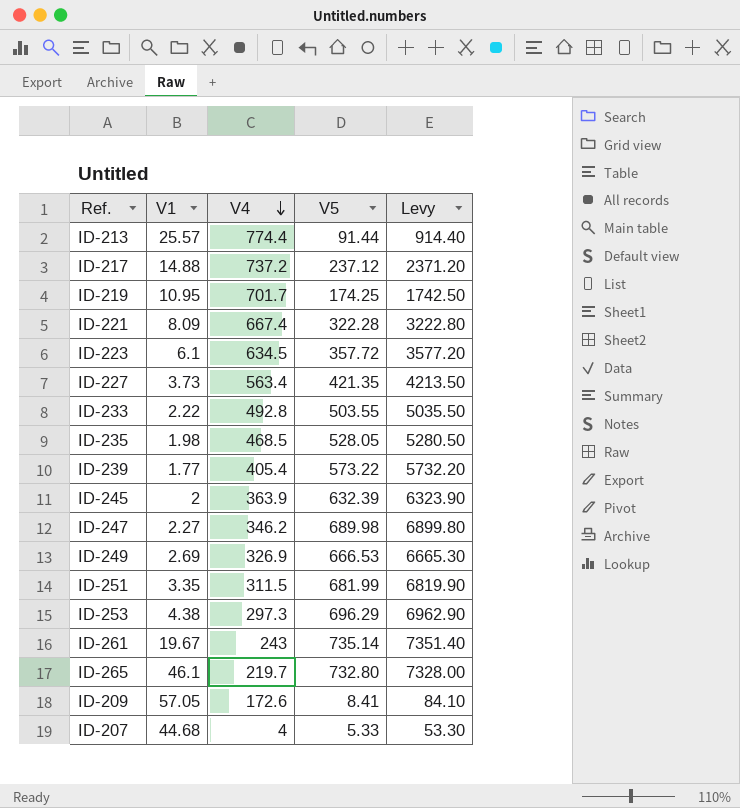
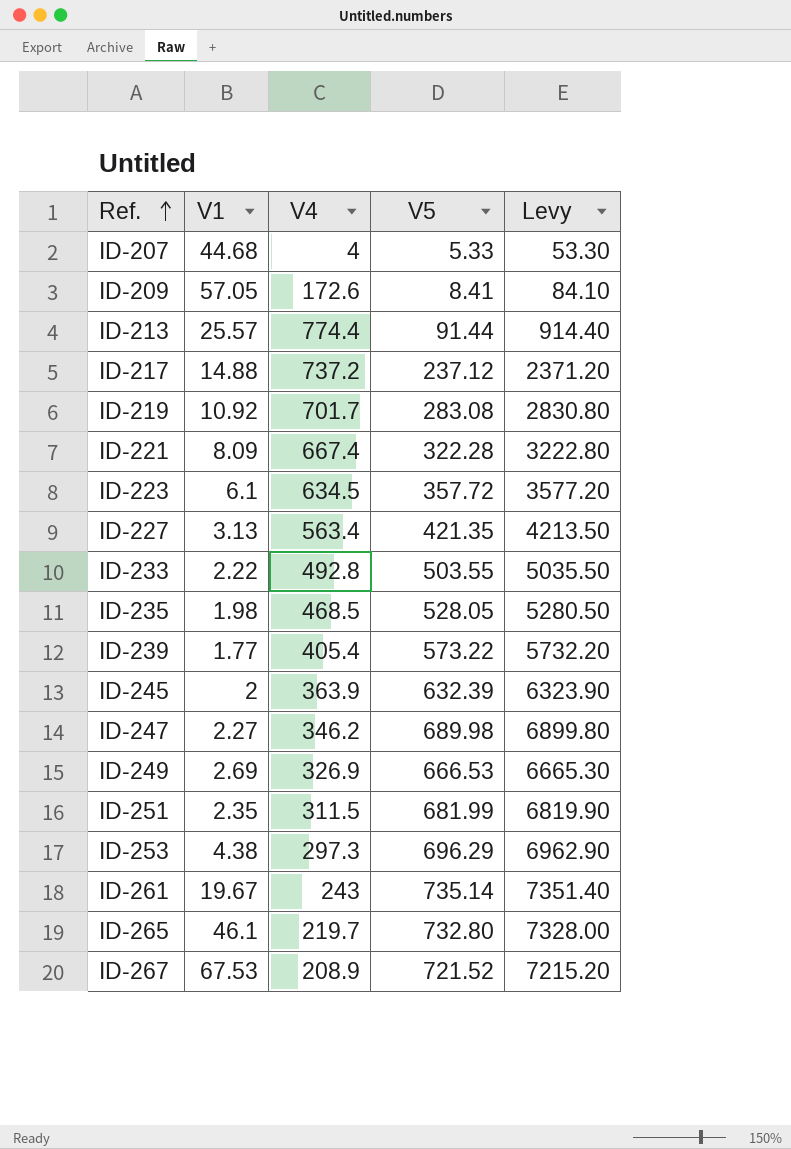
row order: V4 descending -> Ref. ascending
ID-219 | V1: 10.95 -> 10.92
ID-219 | V5: 174.25 -> 283.08
ID-219 | Levy: 1742.50 -> 2830.80
ID-227 | V1: 3.73 -> 3.13
ID-251 | V1: 3.35 -> 2.35
row ID-267: none -> 67.53 | 208.9 | 721.52 | 7215.20

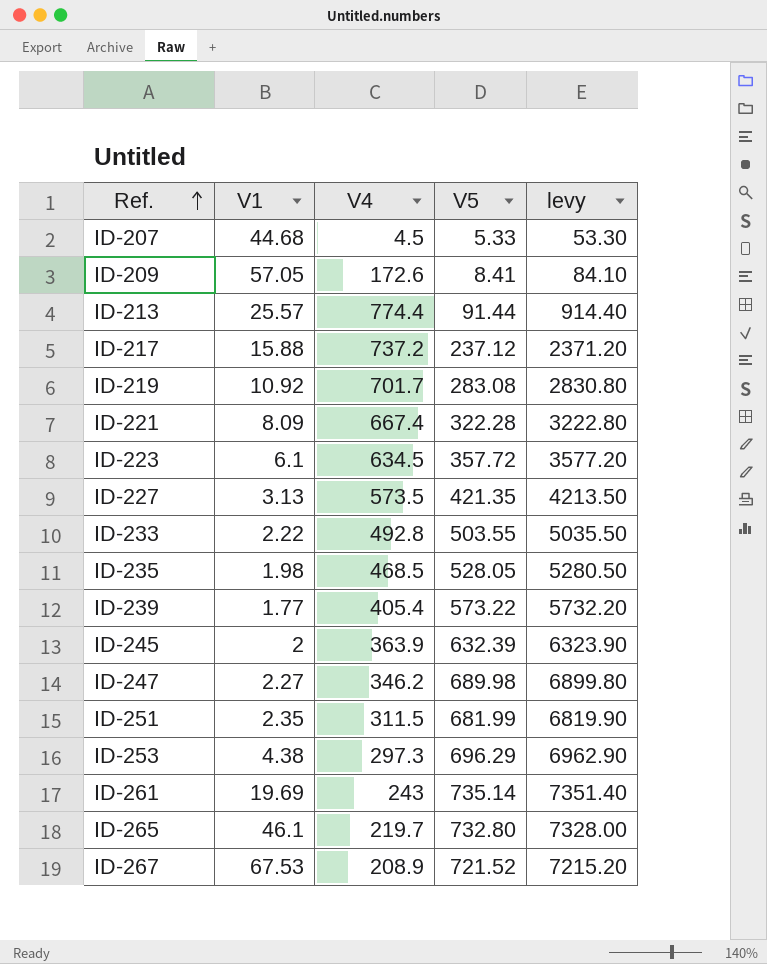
column name: Levy -> levy
row ID-249: 2.69 | 326.9 | 666.53 | 6665.30 -> none
ID-207 | V4: 4 -> 4.5
ID-217 | V1: 14.88 -> 15.88
ID-227 | V4: 563.4 -> 573.5
ID-261 | V1: 19.67 -> 19.69

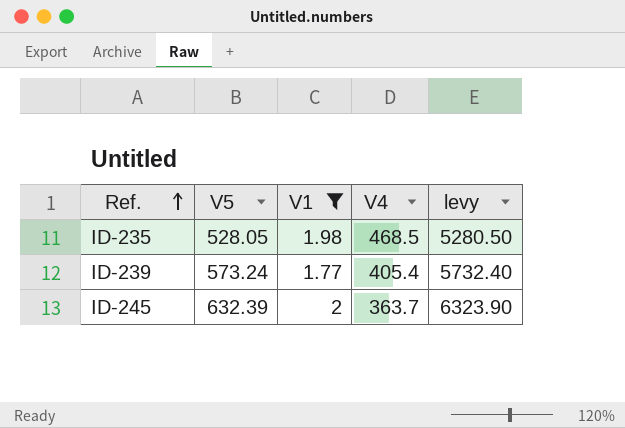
filter: none -> V1 <= 2
column V5 | position: 4 -> 2
ID-239 | V5: 573.22 -> 573.24
ID-239 | levy: 5732.20 -> 5732.40
ID-245 | V4: 363.9 -> 363.7

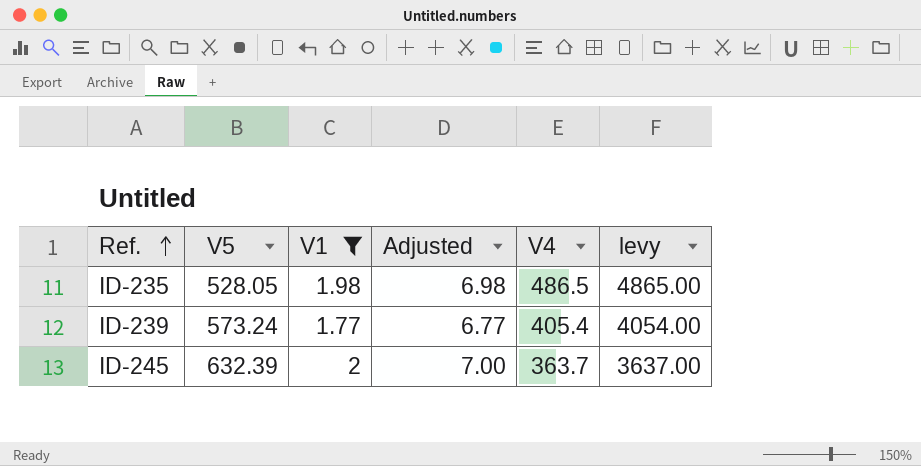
column Adjusted | formula: none -> [V1] + 5
column levy | formula: [V5] * 10 -> [V4] * 10
ID-235 | V4: 468.5 -> 486.5

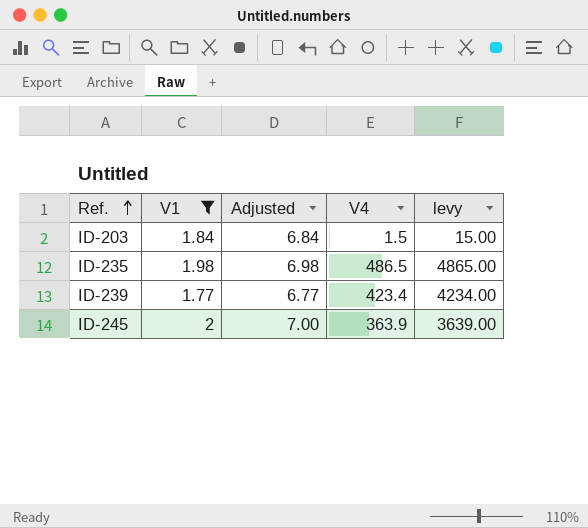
column V5 | position: 2 -> none
row ID-203: none -> 1.84 | 6.84 | 1.5 | 15.00
ID-239 | V4: 405.4 -> 423.4
ID-239 | levy: 4054.00 -> 4234.00
ID-245 | V4: 363.7 -> 363.9
ID-245 | levy: 3637.00 -> 3639.00

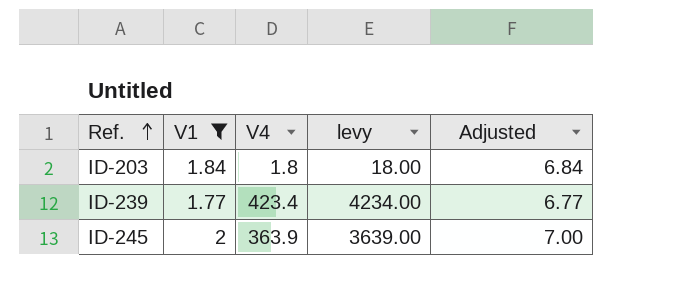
column Adjusted | position: 3 -> 5
row ID-235: 1.98 | 6.98 | 486.5 | 4865.00 -> none
ID-203 | V4: 1.5 -> 1.8
ID-203 | levy: 15.00 -> 18.00

